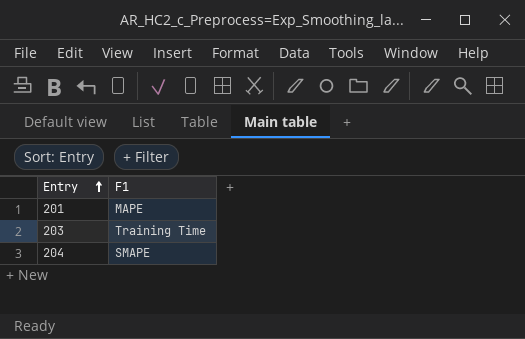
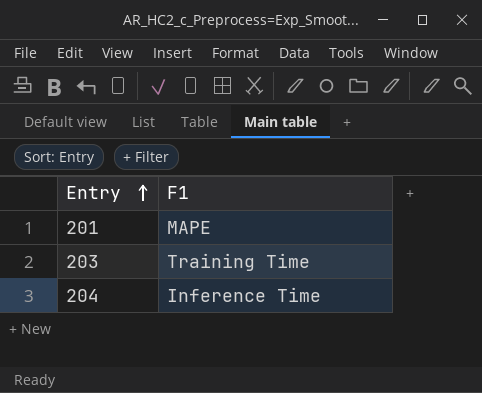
204 | F1: SMAPE -> Inference Time

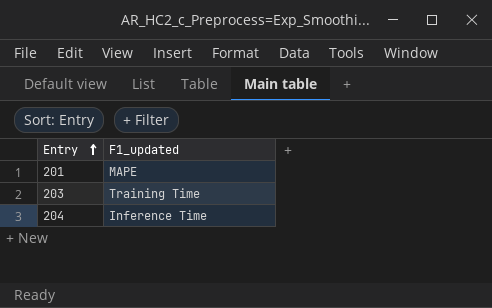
column name: F1 -> F1_updated

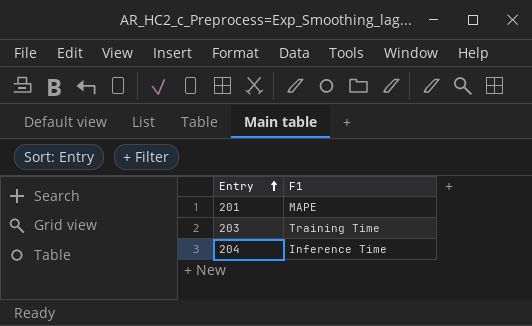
column name: F1_updated -> F1

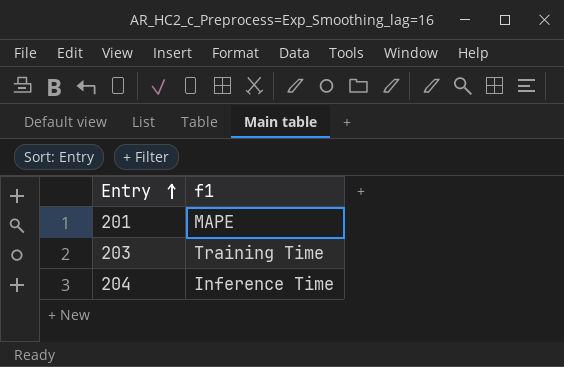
column name: F1 -> f1

